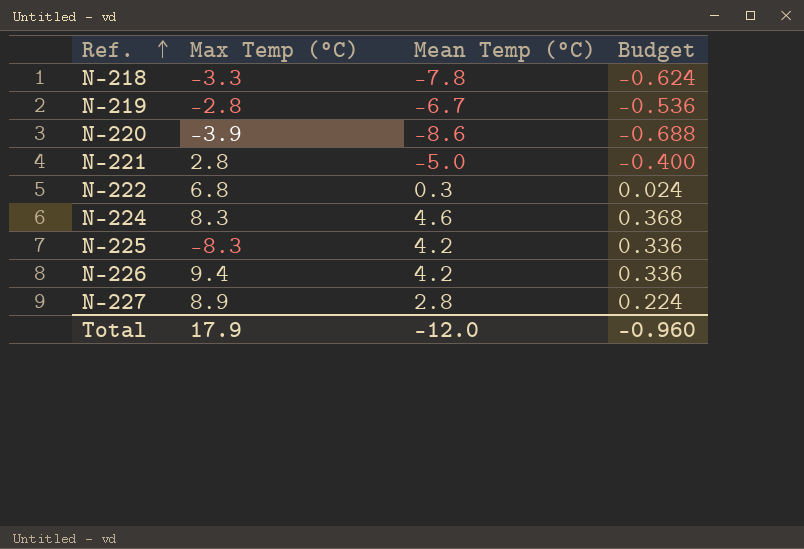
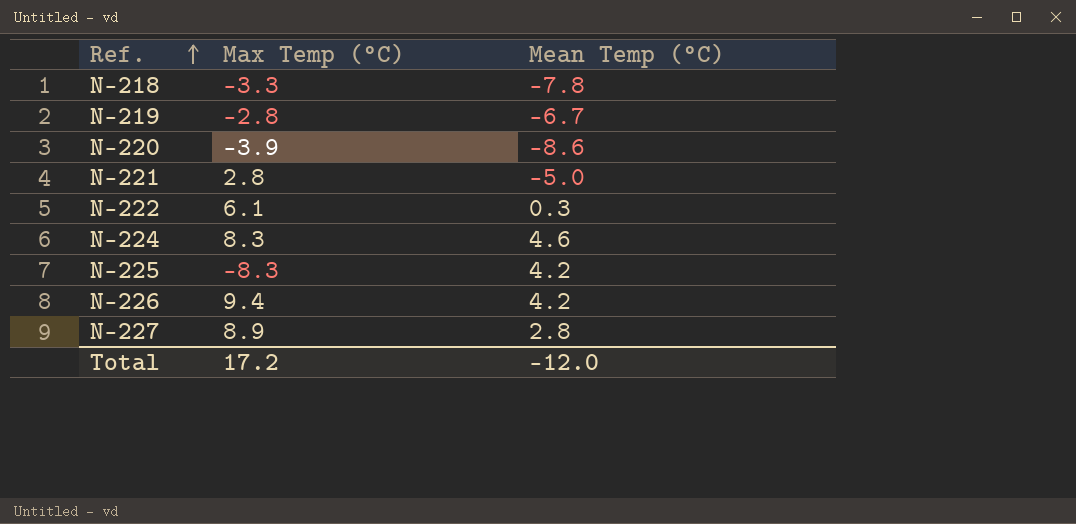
column Budget | formula: [Mean Temp (°C)] * 0.08 -> none
N-222 | Max Temp (°C): 6.8 -> 6.1
Total | Max Temp (°C): 17.9 -> 17.2

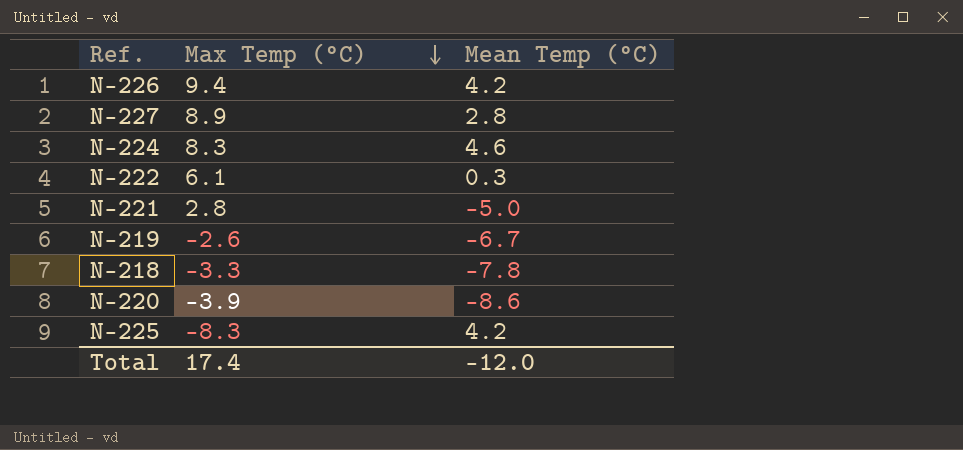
row order: Ref. ascending -> Max Temp (°C) descending
N-219 | Max Temp (°C): -2.8 -> -2.6
Total | Max Temp (°C): 17.2 -> 17.4

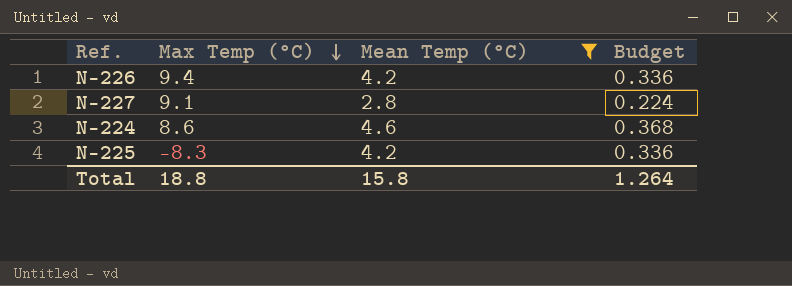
filter: none -> Mean Temp (°C) >= 2.8
column Budget | formula: none -> [Mean Temp (°C)] * 0.08
N-227 | Max Temp (°C): 8.9 -> 9.1
N-224 | Max Temp (°C): 8.3 -> 8.6
Total | Max Temp (°C): 17.4 -> 18.8
Total | Mean Temp (°C): -12.0 -> 15.8

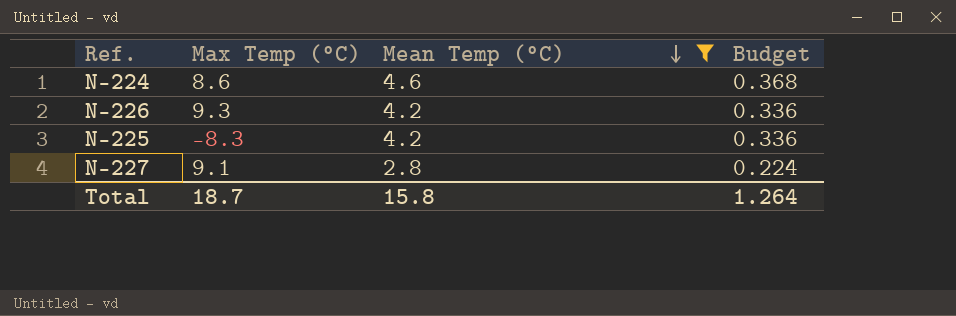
row order: Max Temp (°C) descending -> Mean Temp (°C) descending
N-226 | Max Temp (°C): 9.4 -> 9.3
Total | Max Temp (°C): 18.8 -> 18.7

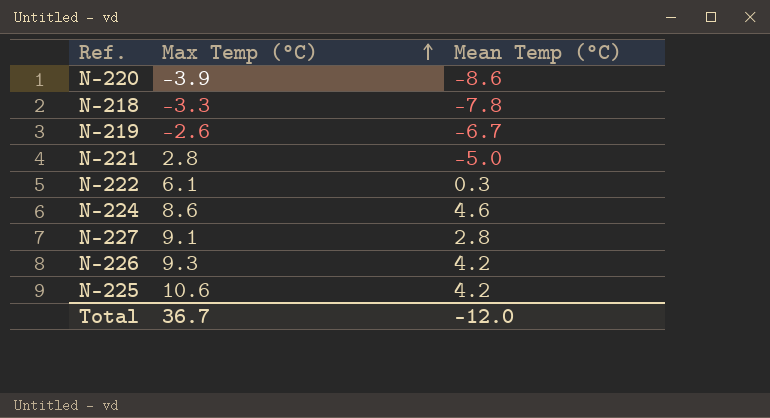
filter: Mean Temp (°C) >= 2.8 -> none
row order: Mean Temp (°C) descending -> Max Temp (°C) ascending
column Budget | formula: [Mean Temp (°C)] * 0.08 -> none
N-225 | Max Temp (°C): -8.3 -> 10.6
Total | Max Temp (°C): 18.7 -> 36.7
Total | Mean Temp (°C): 15.8 -> -12.0

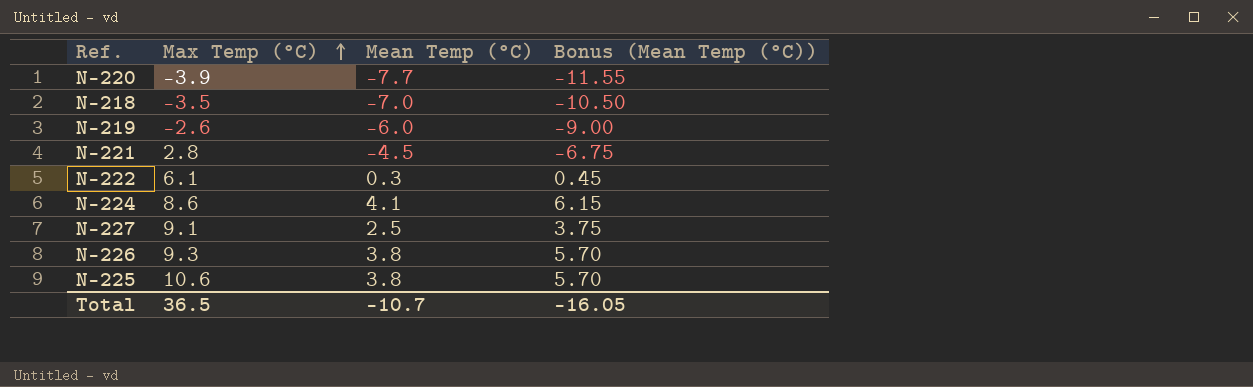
column Bonus (Mean Temp (°C)) | formula: none -> [Mean Temp (°C)] * 1.5
N-220 | Mean Temp (°C): -8.6 -> -7.7
N-218 | Max Temp (°C): -3.3 -> -3.5
N-218 | Mean Temp (°C): -7.8 -> -7.0
N-219 | Mean Temp (°C): -6.7 -> -6.0
N-221 | Mean Temp (°C): -5.0 -> -4.5
N-224 | Mean Temp (°C): 4.6 -> 4.1
N-227 | Mean Temp (°C): 2.8 -> 2.5
N-226 | Mean Temp (°C): 4.2 -> 3.8
N-225 | Mean Temp (°C): 4.2 -> 3.8
Total | Max Temp (°C): 36.7 -> 36.5
Total | Mean Temp (°C): -12.0 -> -10.7

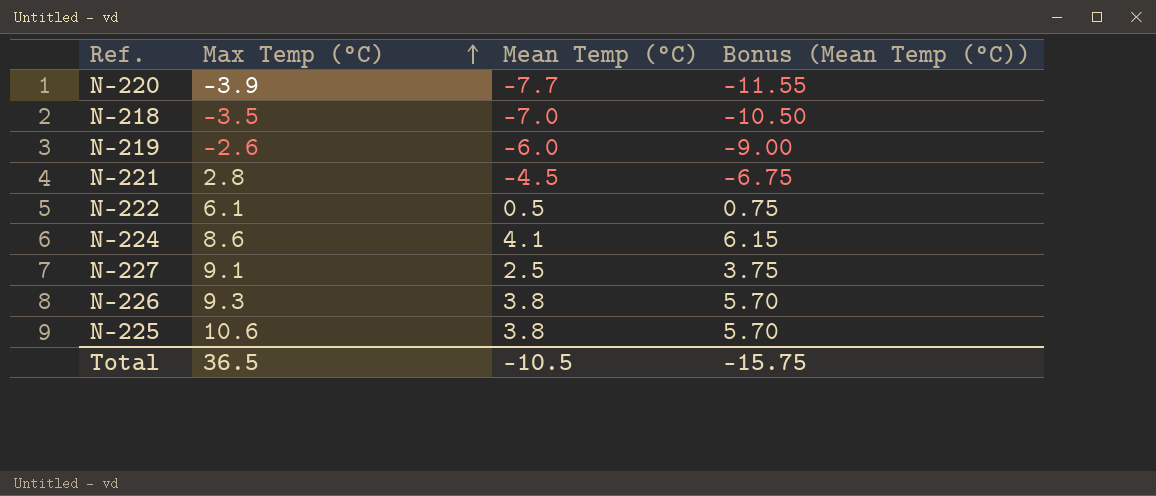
N-222 | Mean Temp (°C): 0.3 -> 0.5
N-222 | Bonus (Mean Temp (°C)): 0.45 -> 0.75
Total | Mean Temp (°C): -10.7 -> -10.5
Total | Bonus (Mean Temp (°C)): -16.05 -> -15.75

